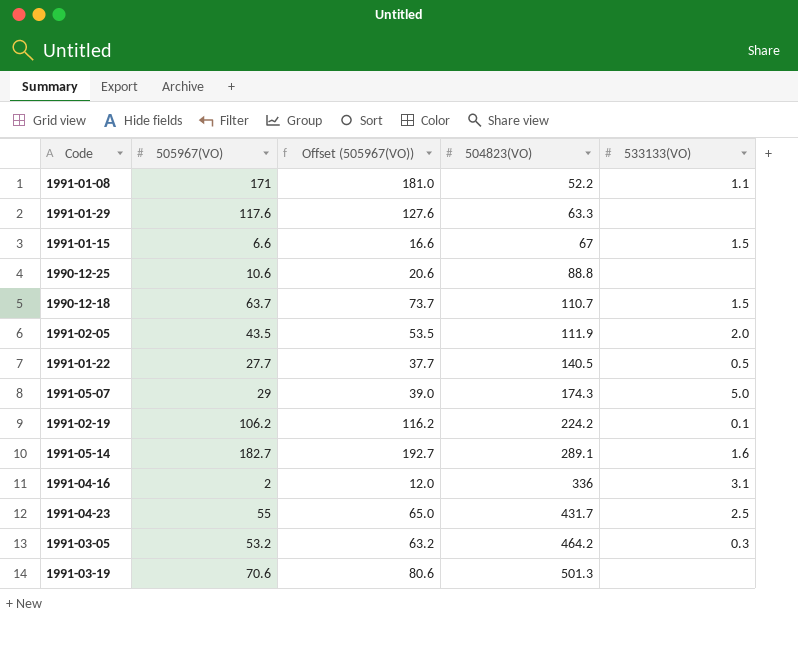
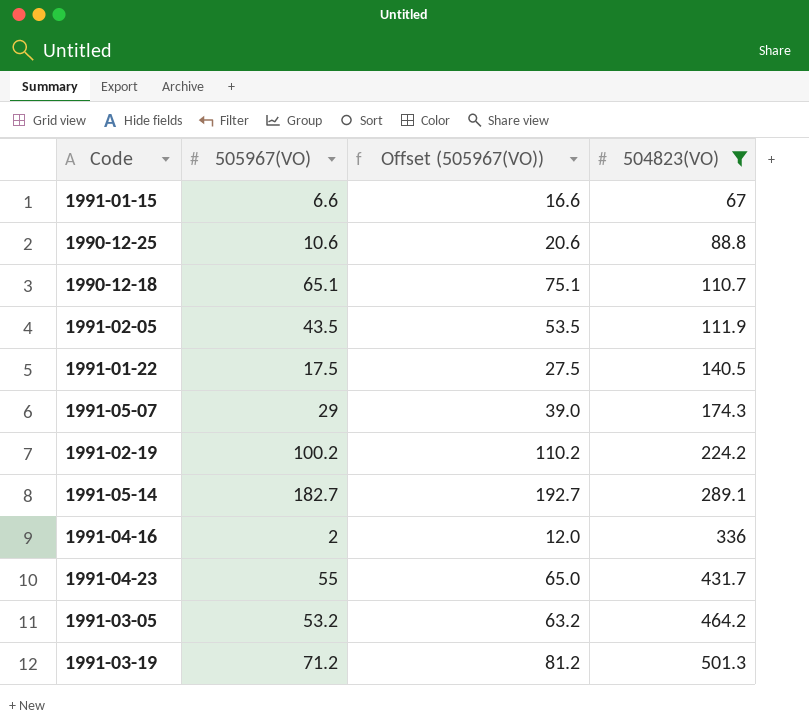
filter: none -> 504823(VO) >= 67
column 533133(VO) | position: 5 -> none
1990-12-18 | 505967(VO): 63.7 -> 65.1
1990-12-18 | Offset (505967(VO)): 73.7 -> 75.1
1991-01-22 | 505967(VO): 27.7 -> 17.5
1991-01-22 | Offset (505967(VO)): 37.7 -> 27.5
1991-02-19 | 505967(VO): 106.2 -> 100.2
1991-02-19 | Offset (505967(VO)): 116.2 -> 110.2
1991-03-19 | 505967(VO): 70.6 -> 71.2
1991-03-19 | Offset (505967(VO)): 80.6 -> 81.2

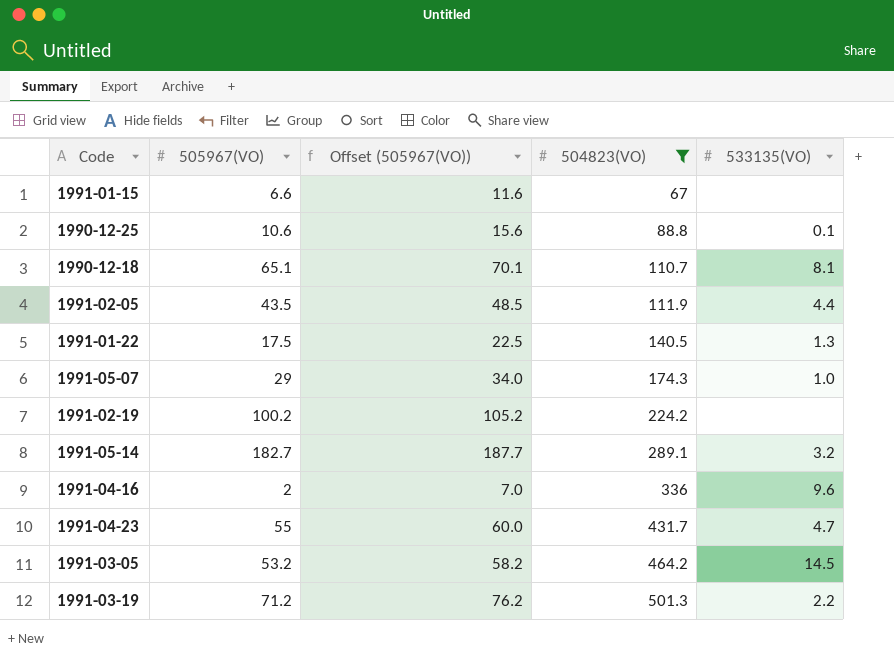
column Offset (505967(VO)) | formula: [505967(VO)] + 10 -> [505967(VO)] + 5
column 533135(VO) | position: none -> 5

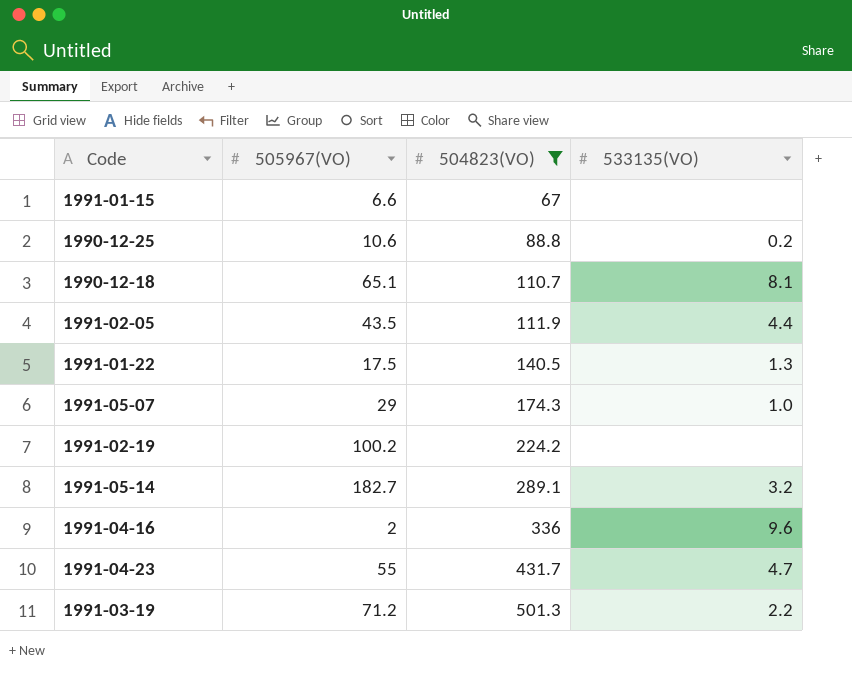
column Offset (505967(VO)) | formula: [505967(VO)] + 5 -> none
row 1991-03-05: 53.2 | 58.2 | 464.2 | 14.5 -> none
1990-12-25 | 533135(VO): 0.1 -> 0.2

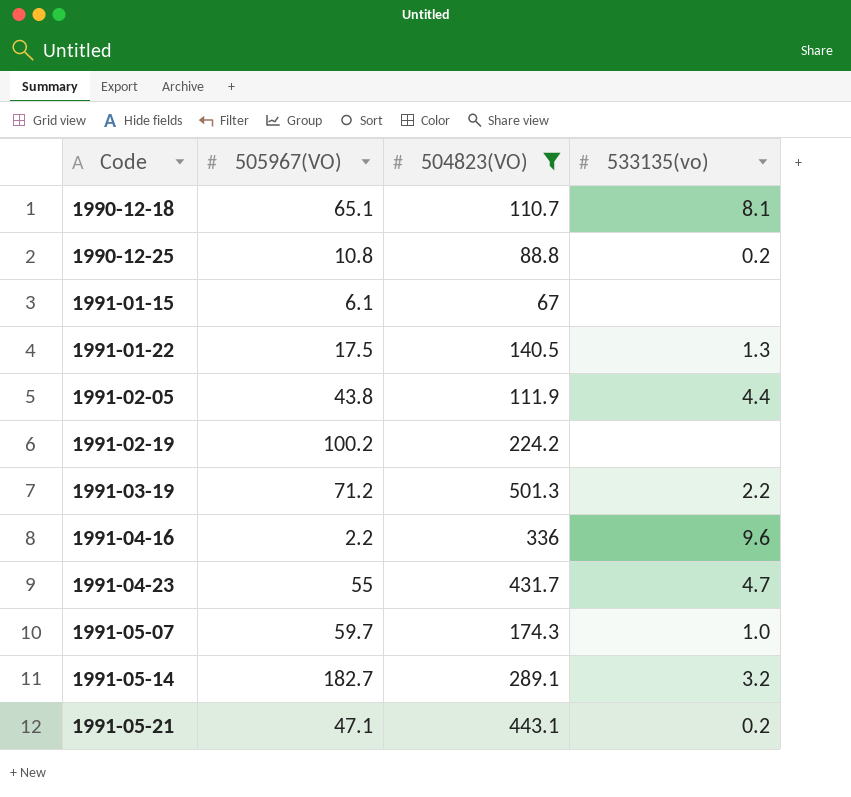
row order: 504823(VO) ascending -> Code ascending
column name: 533135(VO) -> 533135(vo)
1990-12-25 | 505967(VO): 10.6 -> 10.8
1991-01-15 | 505967(VO): 6.6 -> 6.1
1991-02-05 | 505967(VO): 43.5 -> 43.8
1991-04-16 | 505967(VO): 2 -> 2.2
1991-05-07 | 505967(VO): 29 -> 59.7
row 1991-05-21: none -> 47.1 | 443.1 | 0.2

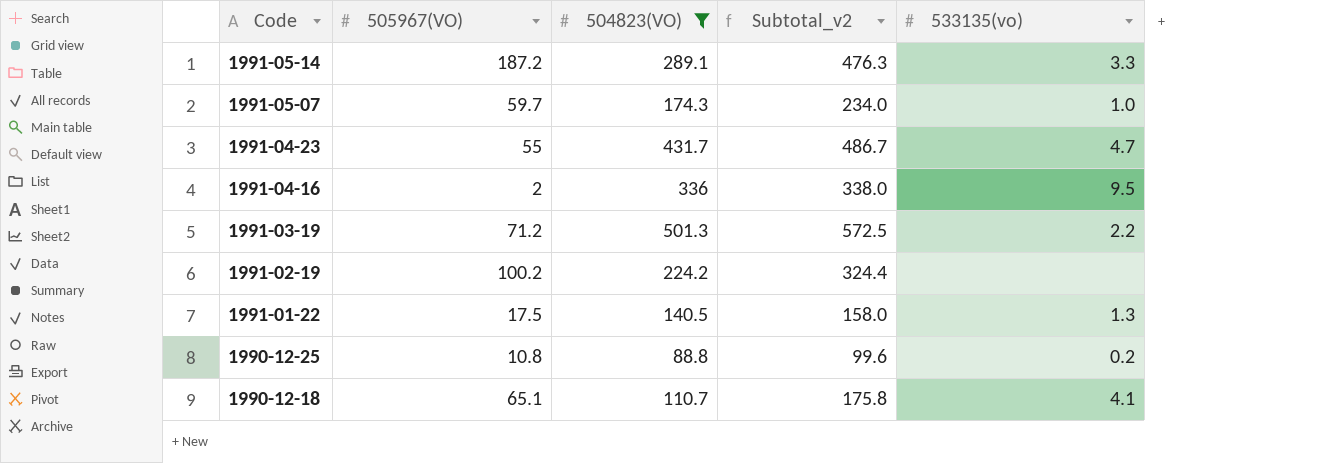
row order: Code ascending -> Code descending
column Subtotal_v2 | formula: none -> [505967(VO)] + [504823(VO)]
row 1991-01-15: 6.1 | 67 | none -> none
row 1991-02-05: 43.8 | 111.9 | 4.4 -> none
row 1991-05-21: 47.1 | 443.1 | 0.2 -> none
1991-05-14 | 505967(VO): 182.7 -> 187.2
1991-05-14 | 533135(vo): 3.2 -> 3.3
1991-04-16 | 505967(VO): 2.2 -> 2
1991-04-16 | 533135(vo): 9.6 -> 9.5
1990-12-18 | 533135(vo): 8.1 -> 4.1

